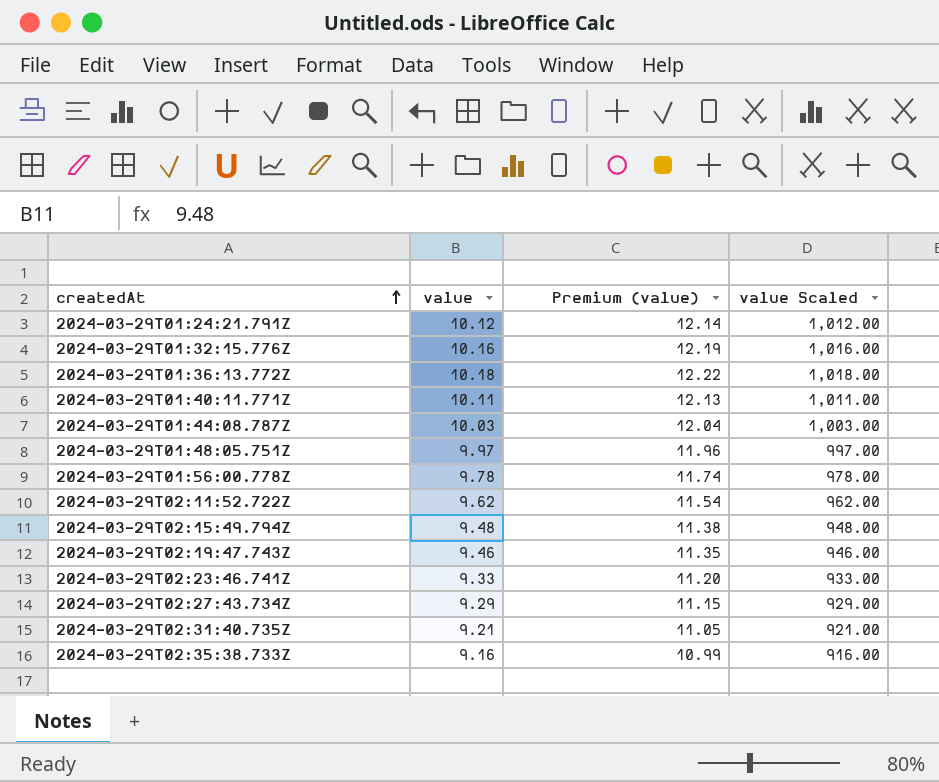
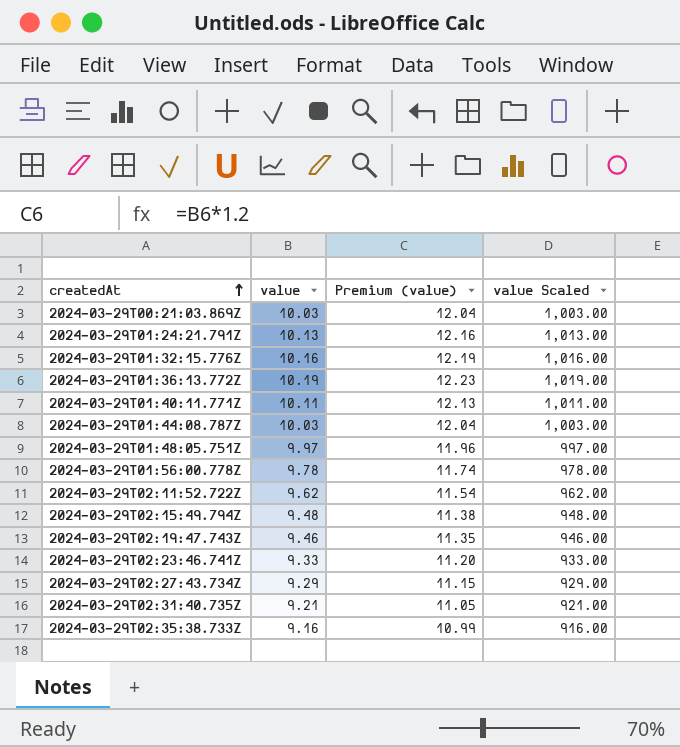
row 2024-03-29T00:21:03.869Z: none -> 10.03 | 12.04 | 1,003.00
2024-03-29T01:24:21.791Z | value: 10.12 -> 10.13
2024-03-29T01:24:21.791Z | Premium (value): 12.14 -> 12.16
2024-03-29T01:24:21.791Z | value Scaled: 1,012.00 -> 1,013.00
2024-03-29T01:36:13.772Z | value: 10.18 -> 10.19
2024-03-29T01:36:13.772Z | Premium (value): 12.22 -> 12.23
2024-03-29T01:36:13.772Z | value Scaled: 1,018.00 -> 1,019.00

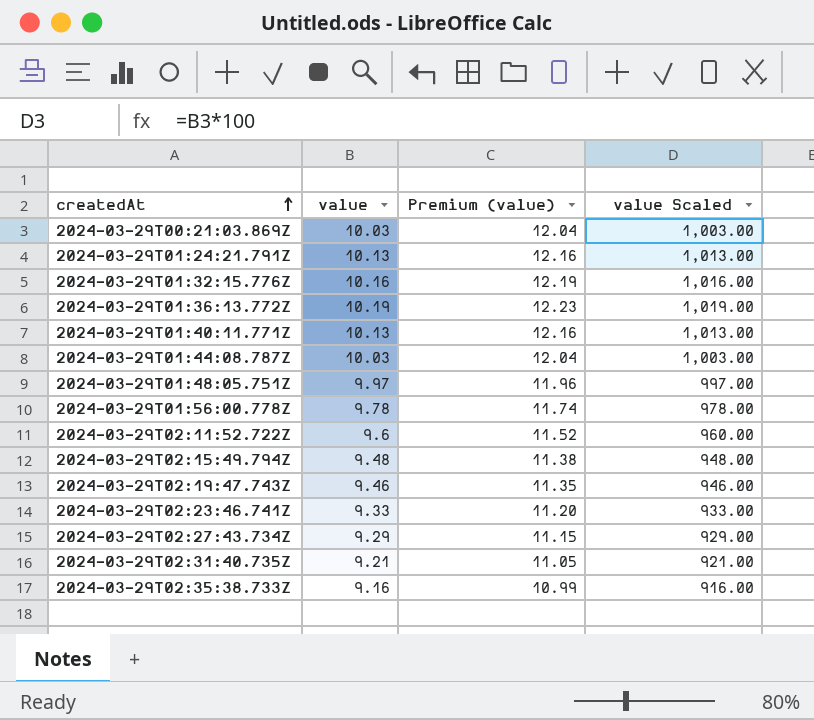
2024-03-29T01:40:11.771Z | value: 10.11 -> 10.13
2024-03-29T01:40:11.771Z | Premium (value): 12.13 -> 12.16
2024-03-29T01:40:11.771Z | value Scaled: 1,011.00 -> 1,013.00
2024-03-29T02:11:52.722Z | value: 9.62 -> 9.6
2024-03-29T02:11:52.722Z | Premium (value): 11.54 -> 11.52
2024-03-29T02:11:52.722Z | value Scaled: 962.00 -> 960.00

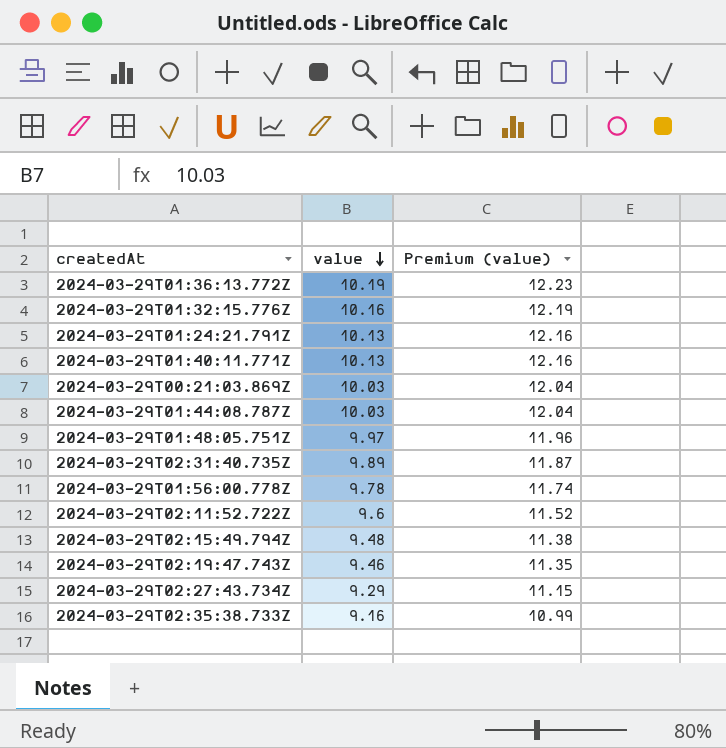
row order: createdAt ascending -> value descending
column value Scaled | formula: [value] * 100 -> none
row 2024-03-29T02:23:46.741Z: 9.33 | 11.20 | 933.00 -> none
2024-03-29T02:31:40.735Z | value: 9.21 -> 9.89
2024-03-29T02:31:40.735Z | Premium (value): 11.05 -> 11.87

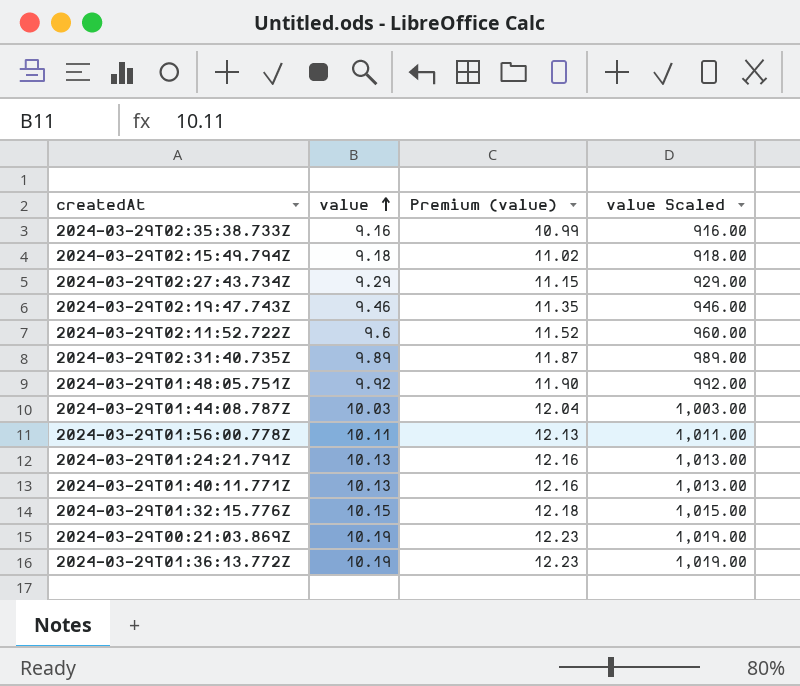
row order: value descending -> value ascending
column value Scaled | formula: none -> [value] * 100
2024-03-29T02:15:49.794Z | value: 9.48 -> 9.18
2024-03-29T02:15:49.794Z | Premium (value): 11.38 -> 11.02
2024-03-29T01:48:05.751Z | value: 9.97 -> 9.92
2024-03-29T01:48:05.751Z | Premium (value): 11.96 -> 11.90
2024-03-29T01:56:00.778Z | value: 9.78 -> 10.11
2024-03-29T01:56:00.778Z | Premium (value): 11.74 -> 12.13
2024-03-29T01:32:15.776Z | value: 10.16 -> 10.15
2024-03-29T01:32:15.776Z | Premium (value): 12.19 -> 12.18
2024-03-29T00:21:03.869Z | value: 10.03 -> 10.19
2024-03-29T00:21:03.869Z | Premium (value): 12.04 -> 12.23

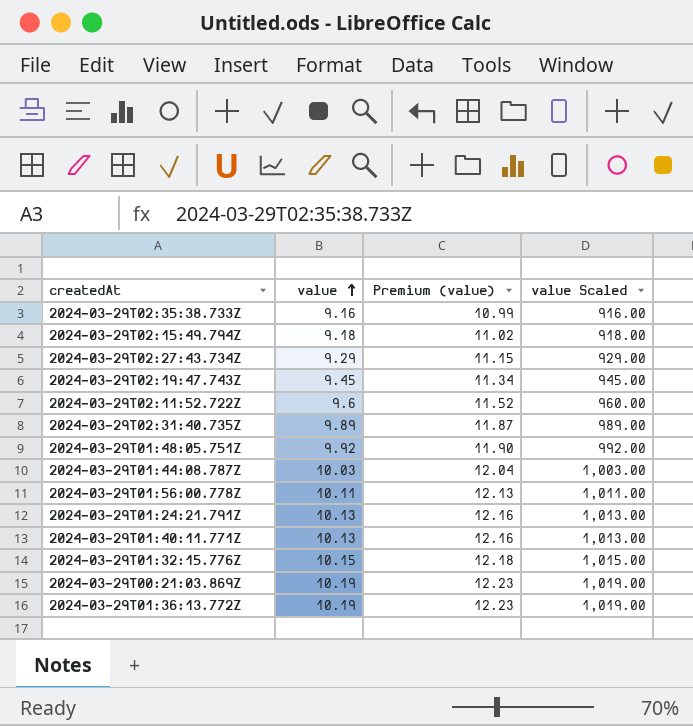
2024-03-29T02:19:47.743Z | value: 9.46 -> 9.45
2024-03-29T02:19:47.743Z | Premium (value): 11.35 -> 11.34
2024-03-29T02:19:47.743Z | value Scaled: 946.00 -> 945.00

